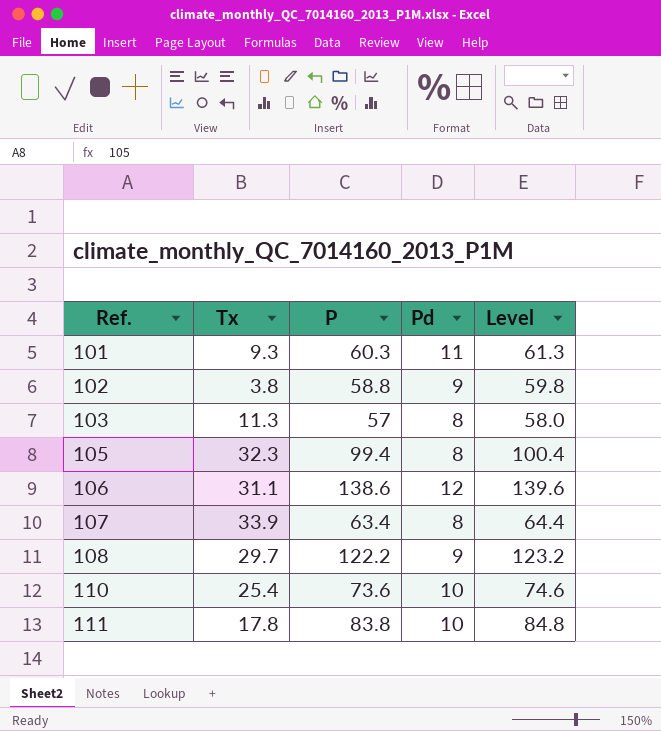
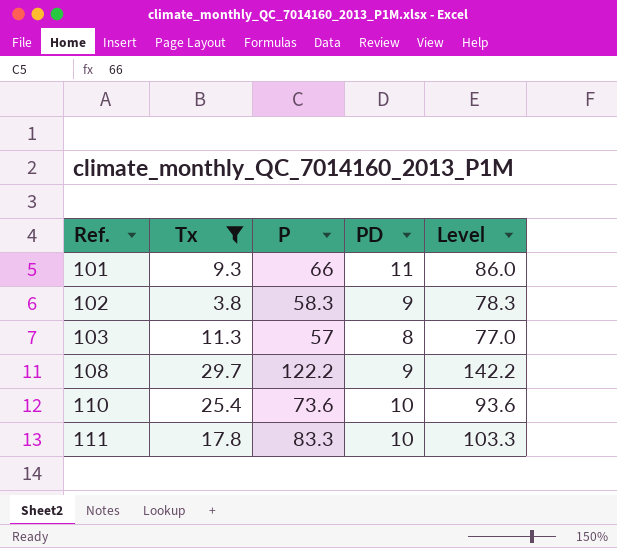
filter: none -> Tx <= 29.7
column name: Pd -> PD
column Level | formula: [P] + 1 -> [P] + 20
101 | P: 60.3 -> 66
102 | P: 58.8 -> 58.3
111 | P: 83.8 -> 83.3

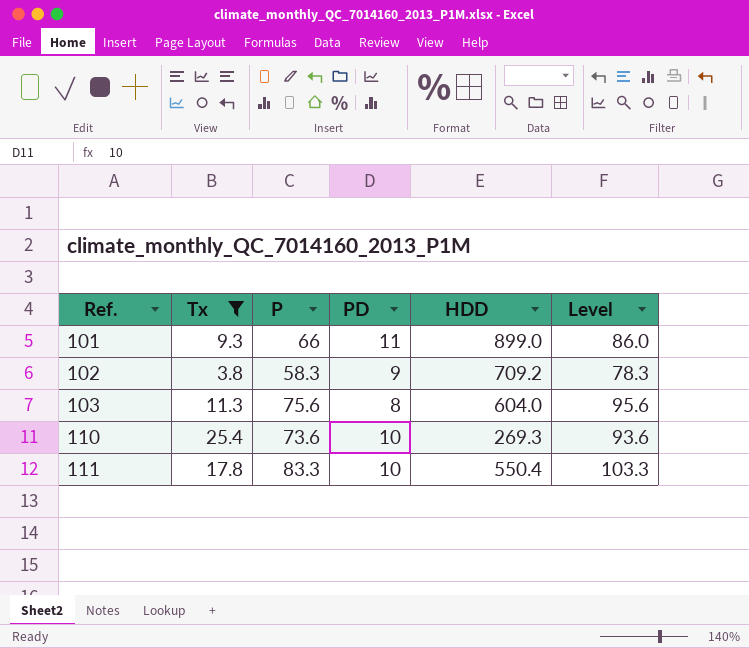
column HDD | position: none -> 5
row 108: 29.7 | 122.2 | 9 | 142.2 -> none
103 | P: 57 -> 75.6
103 | Level: 77.0 -> 95.6

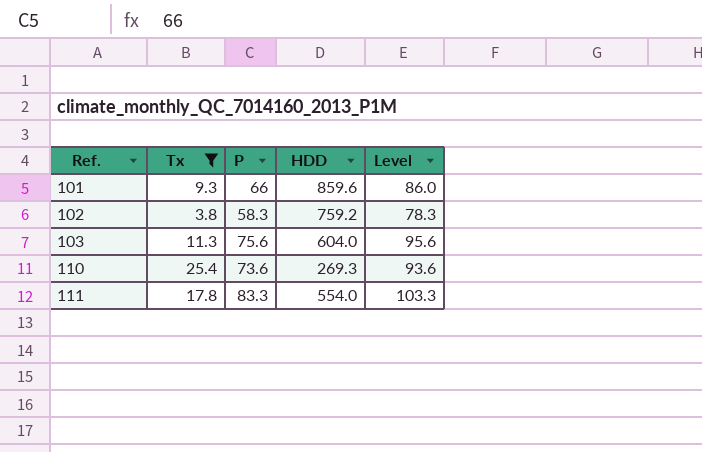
column PD | position: 4 -> none
101 | HDD: 899.0 -> 859.6
102 | HDD: 709.2 -> 759.2
111 | HDD: 550.4 -> 554.0

